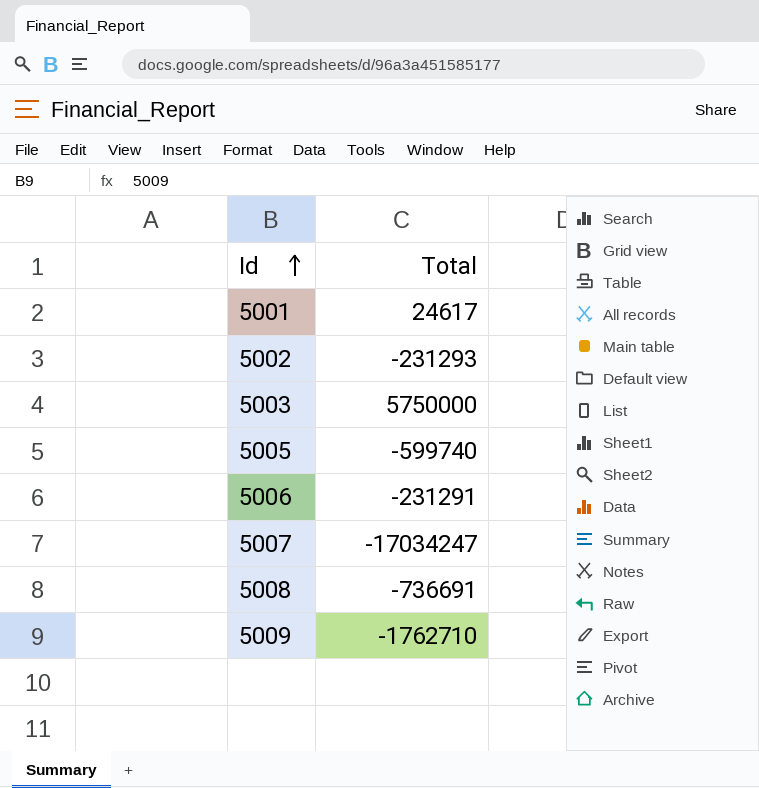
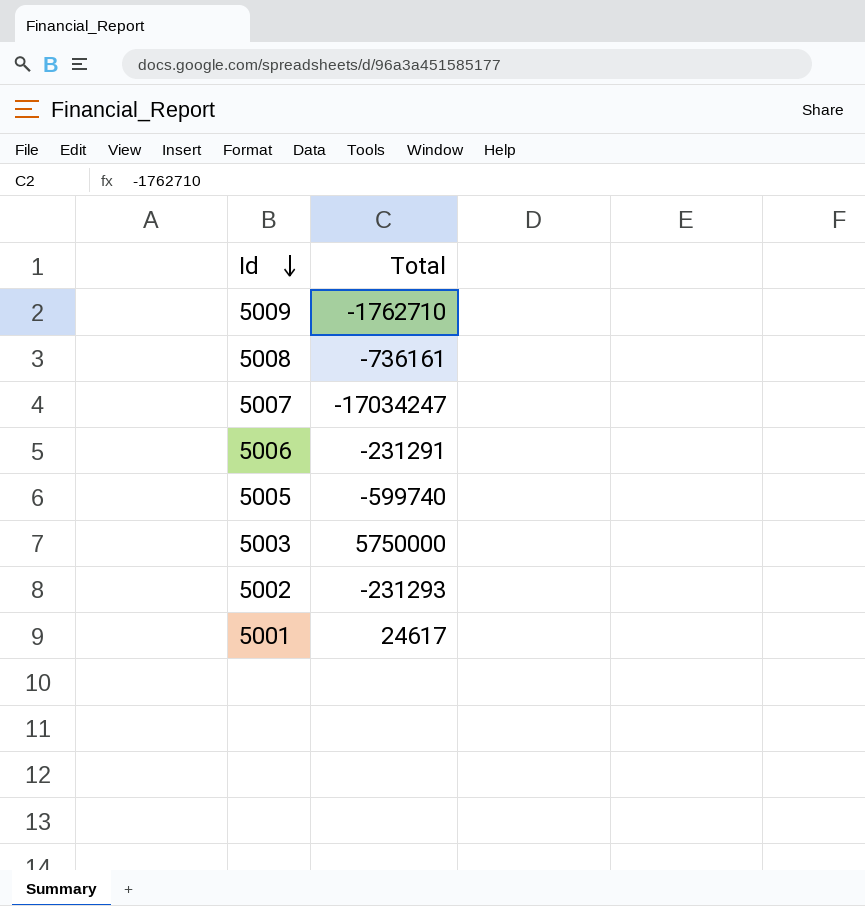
row order: Id ascending -> Id descending
5008 | Total: -736691 -> -736161

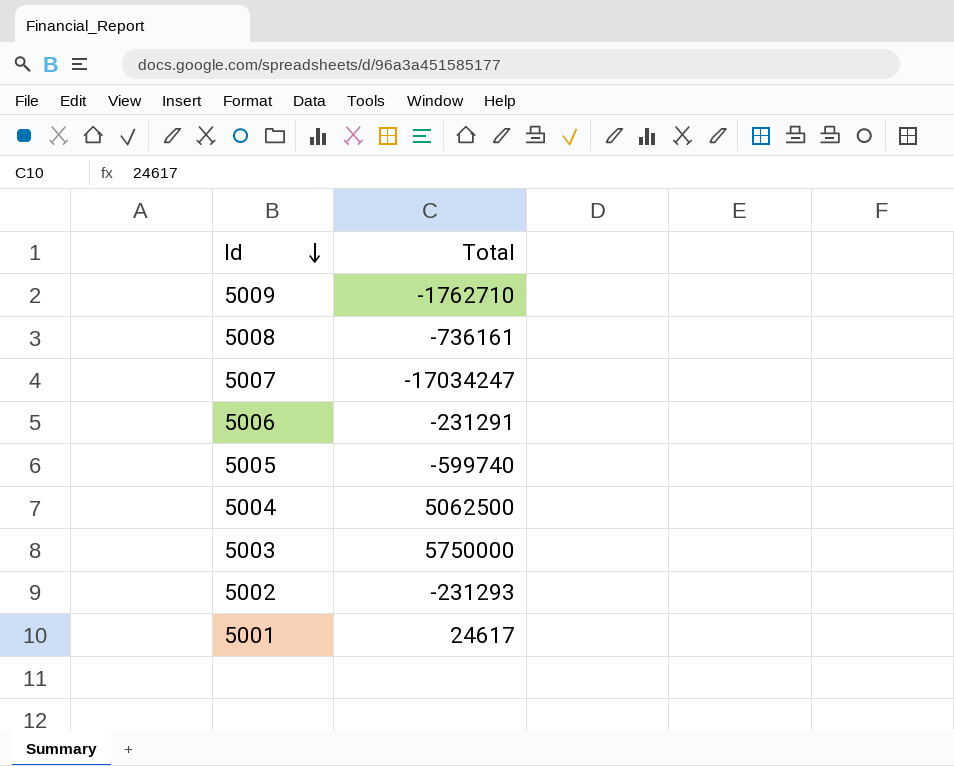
row 5004: none -> 5062500

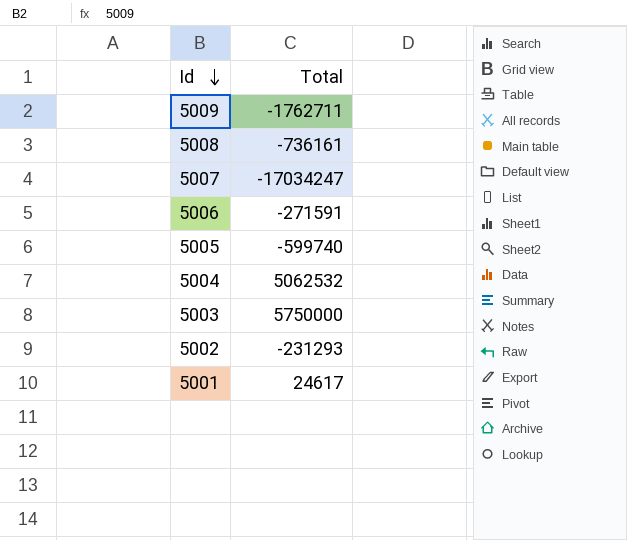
5009 | Total: -1762710 -> -1762711
5006 | Total: -231291 -> -271591
5004 | Total: 5062500 -> 5062532

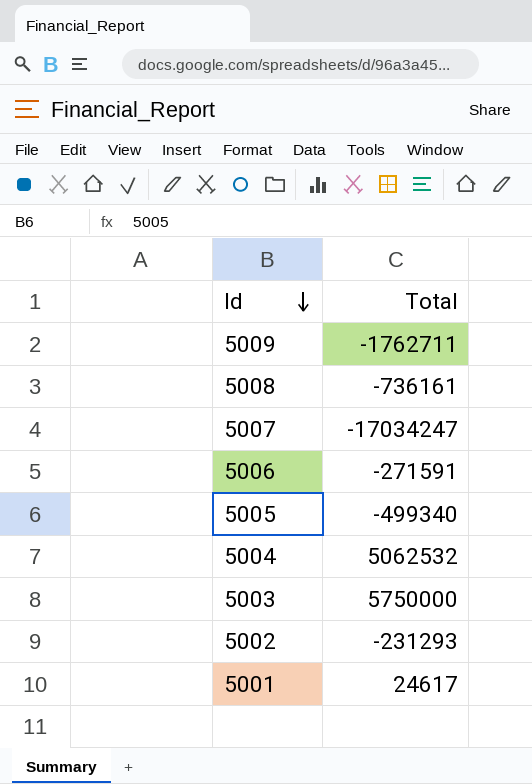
5005 | Total: -599740 -> -499340

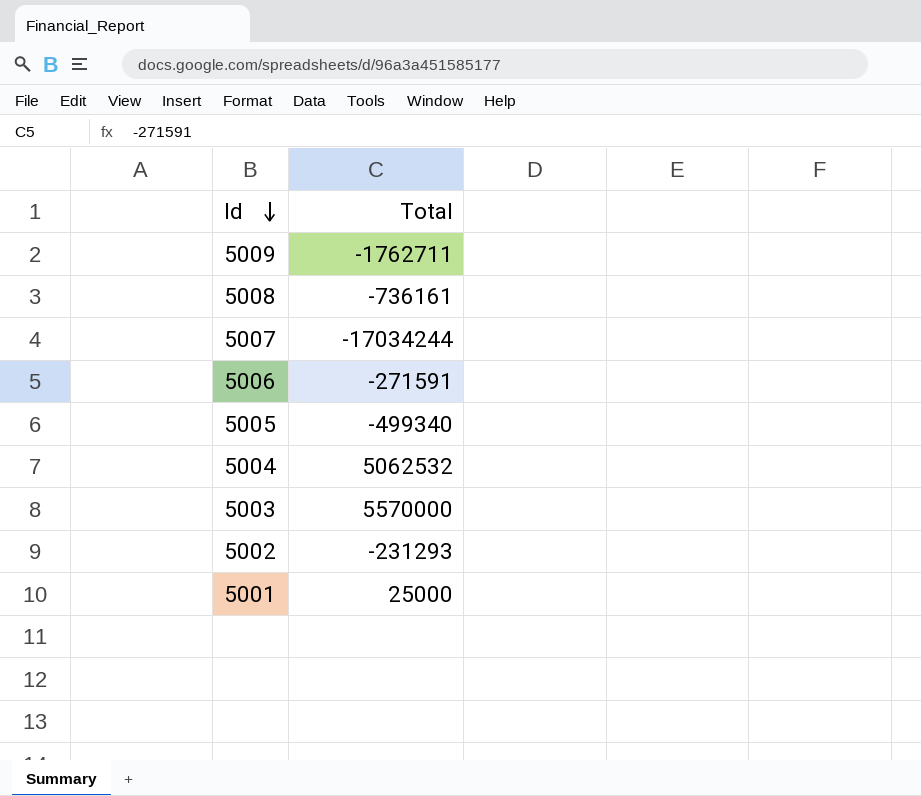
5007 | Total: -17034247 -> -17034244
5003 | Total: 5750000 -> 5570000
5001 | Total: 24617 -> 25000

